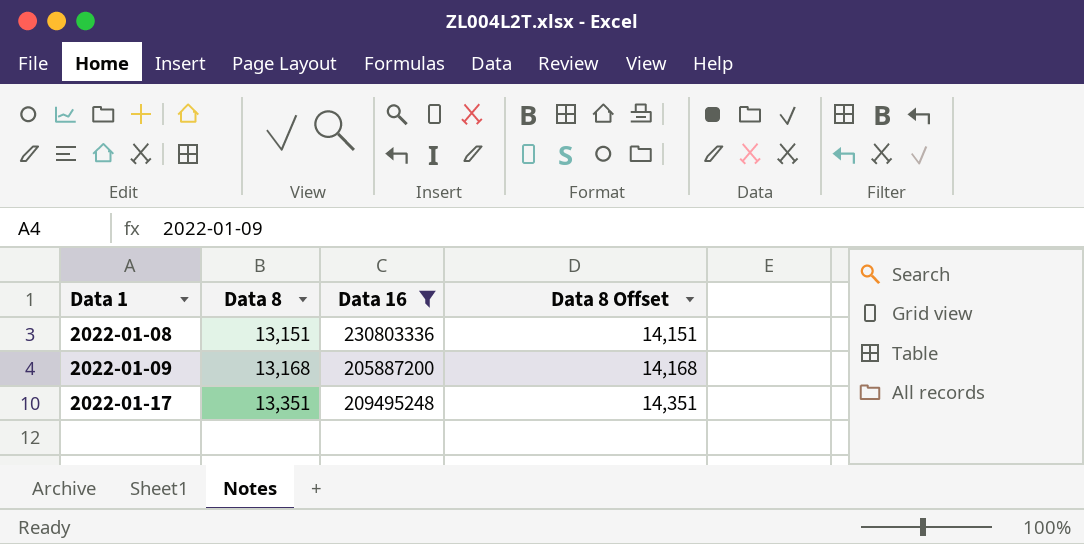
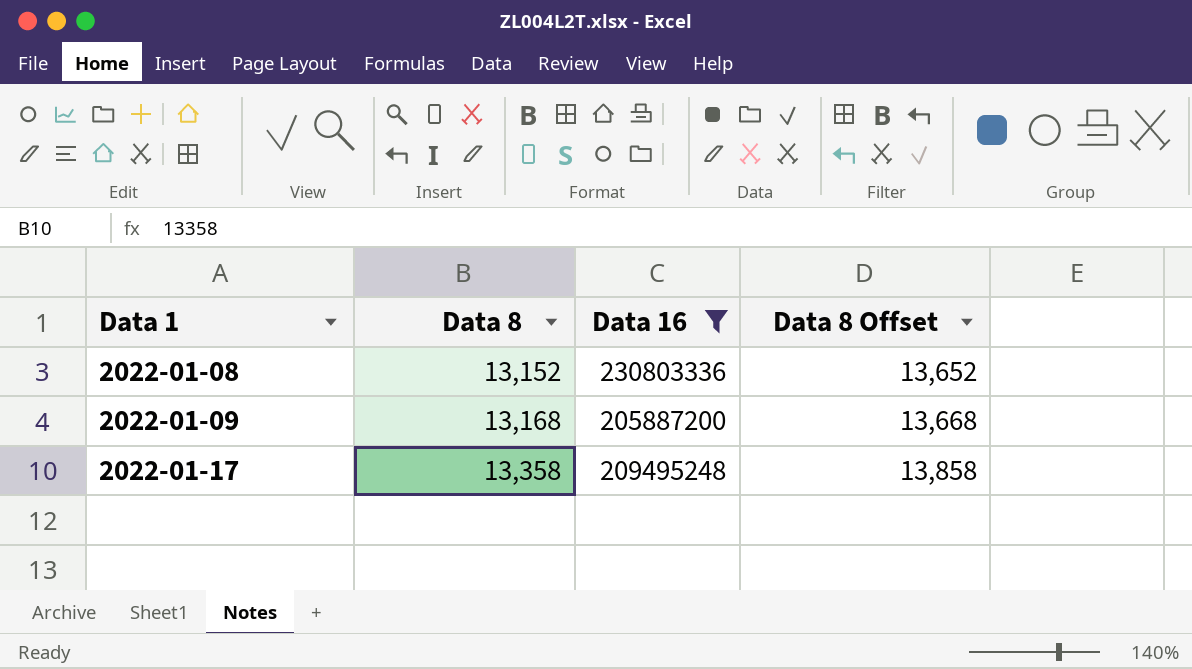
column Data 8 Offset | formula: [Data 8] + 1000 -> [Data 8] + 500
2022-01-08 | Data 8: 13,151 -> 13,152
2022-01-17 | Data 8: 13,351 -> 13,358

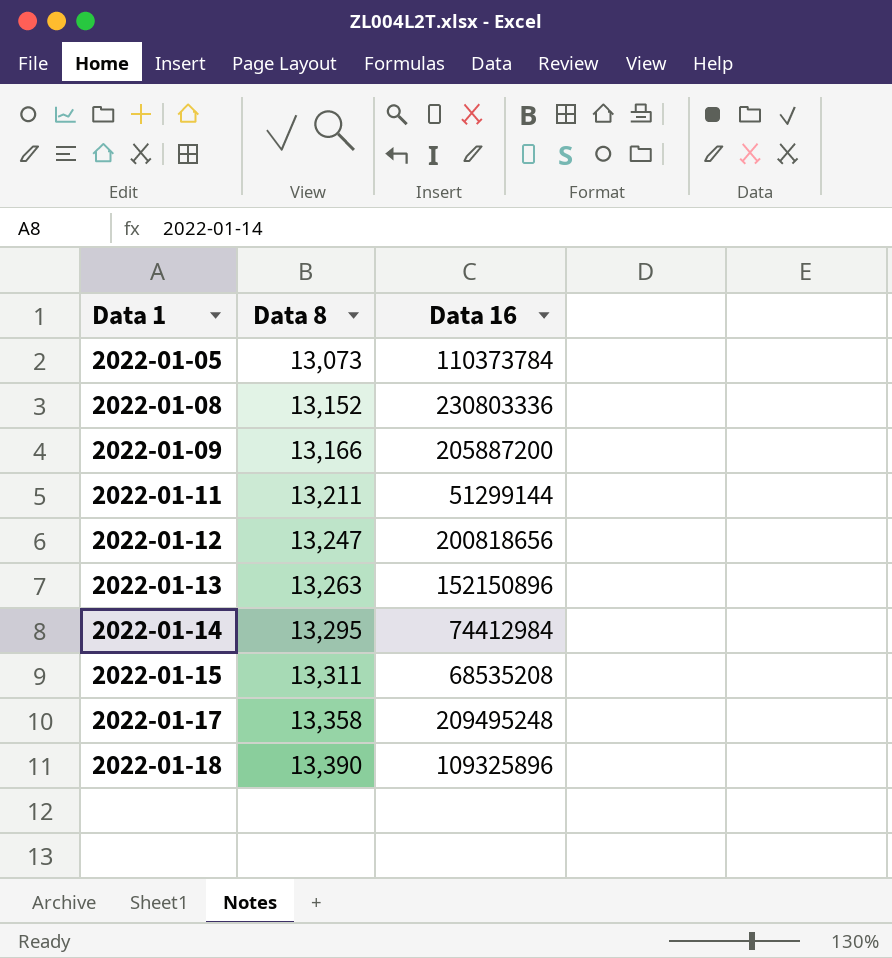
filter: Data 16 >= 205887200 -> none
column Data 8 Offset | formula: [Data 8] + 500 -> none
2022-01-09 | Data 8: 13,168 -> 13,166

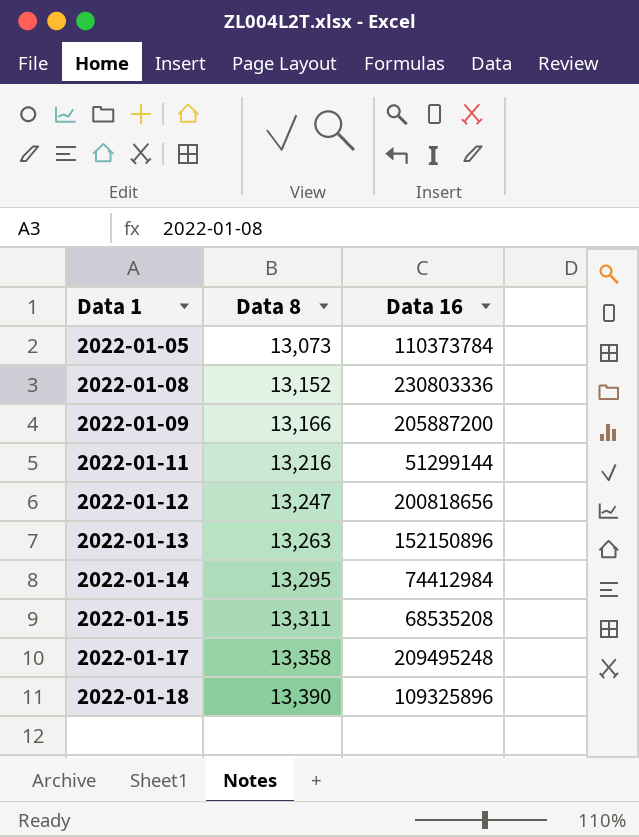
2022-01-11 | Data 8: 13,211 -> 13,216

